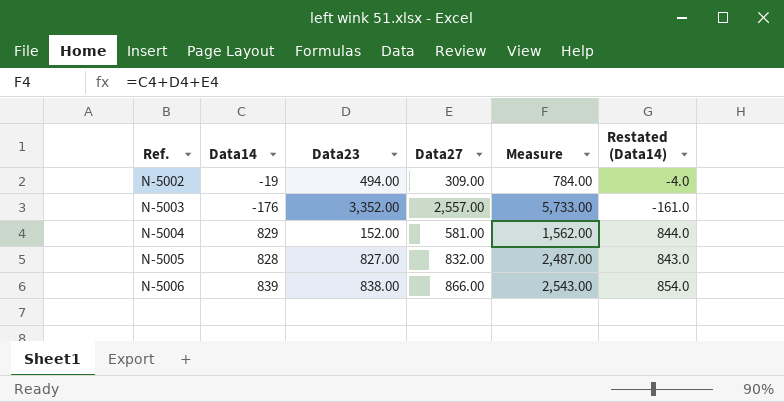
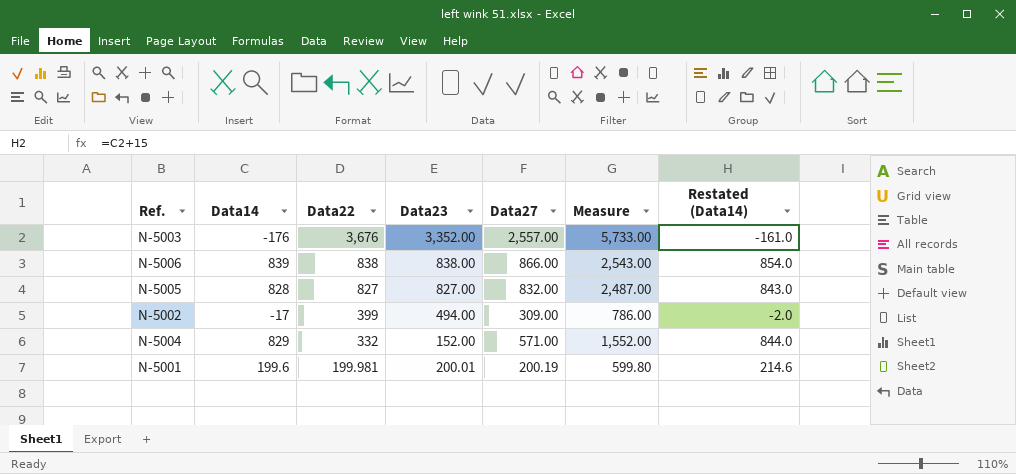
row order: Ref. ascending -> Data22 descending
column Data22 | position: none -> 3
N-5002 | Data14: -19 -> -17
N-5002 | Measure: 784.00 -> 786.00
N-5002 | Restated (Data14): -4.0 -> -2.0
N-5004 | Data27: 581.00 -> 571.00
N-5004 | Measure: 1,562.00 -> 1,552.00
row N-5001: none -> 199.6 | 199.981 | 200.01 | 200.19 | 599.80 | 214.6

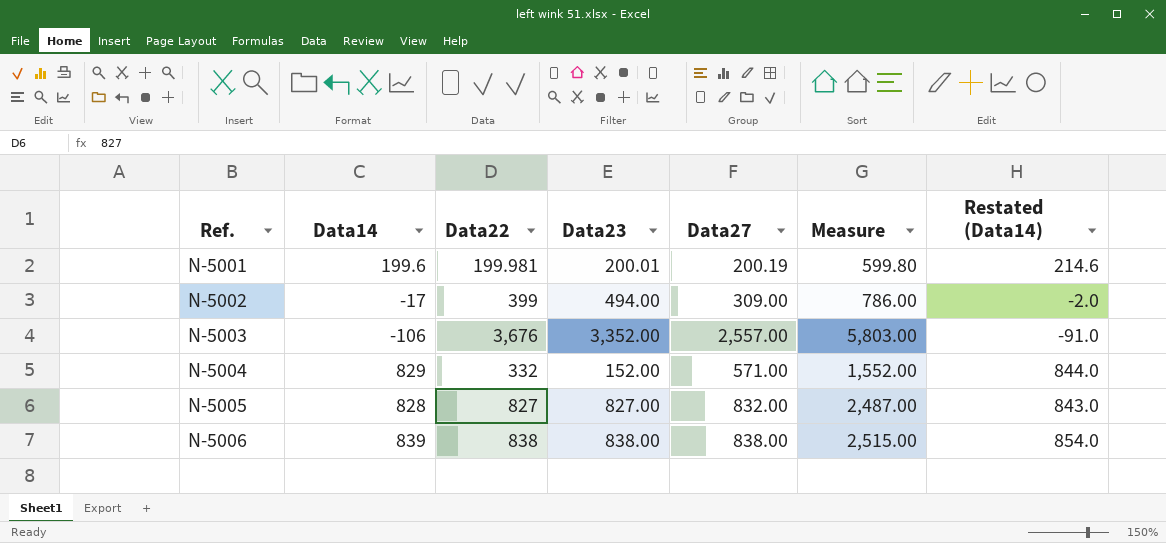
row order: Data22 descending -> Ref. ascending
N-5003 | Data14: -176 -> -106
N-5003 | Measure: 5,733.00 -> 5,803.00
N-5003 | Restated (Data14): -161.0 -> -91.0
N-5006 | Data27: 866.00 -> 838.00
N-5006 | Measure: 2,543.00 -> 2,515.00

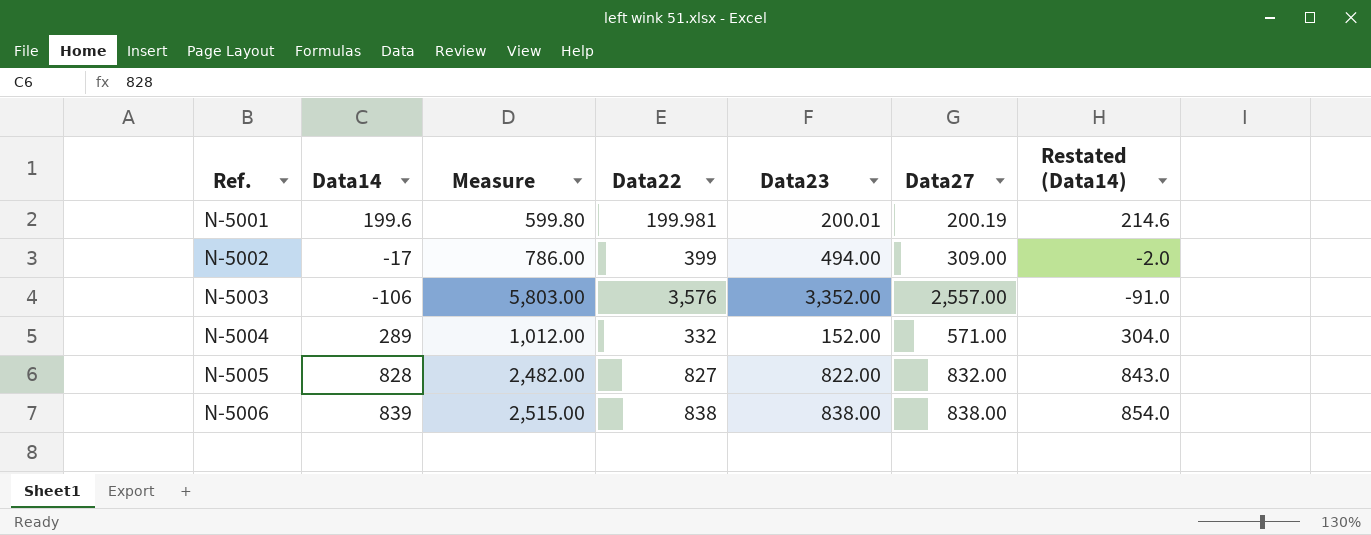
column Measure | position: 6 -> 3
N-5003 | Data22: 3,676 -> 3,576
N-5004 | Data14: 829 -> 289
N-5004 | Measure: 1,552.00 -> 1,012.00
N-5004 | Restated (Data14): 844.0 -> 304.0
N-5005 | Measure: 2,487.00 -> 2,482.00
N-5005 | Data23: 827.00 -> 822.00

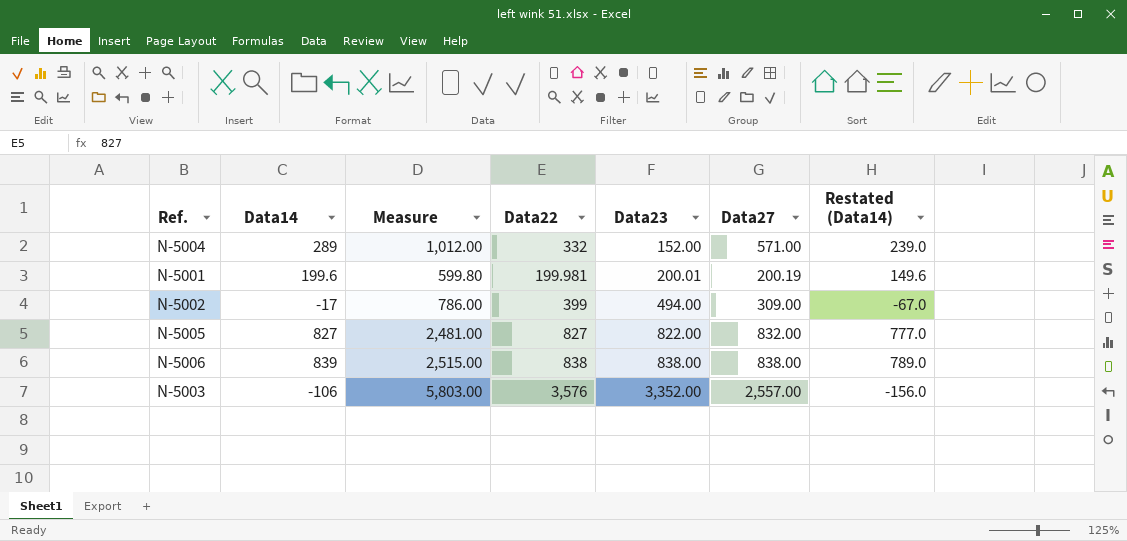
row order: Ref. ascending -> Data23 ascending
column Restated (Data14) | formula: [Data14] + 15 -> [Data14] - 50
N-5005 | Data14: 828 -> 827
N-5005 | Measure: 2,482.00 -> 2,481.00

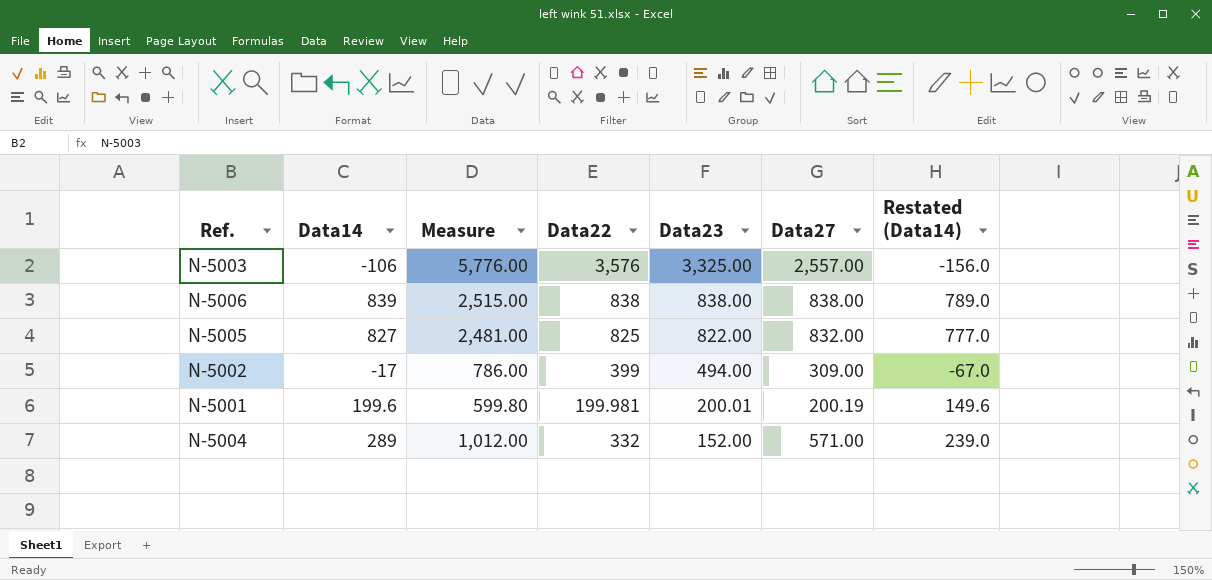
row order: Data23 ascending -> Data23 descending
N-5003 | Measure: 5,803.00 -> 5,776.00
N-5003 | Data23: 3,352.00 -> 3,325.00
N-5005 | Data22: 827 -> 825

